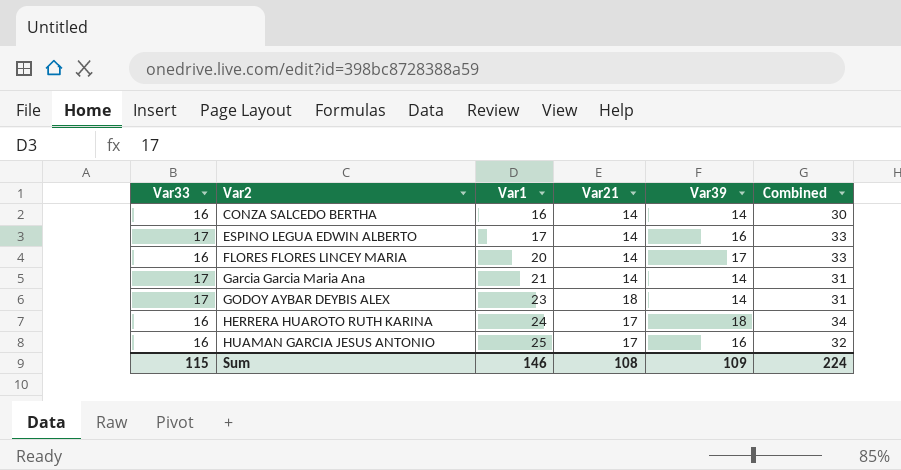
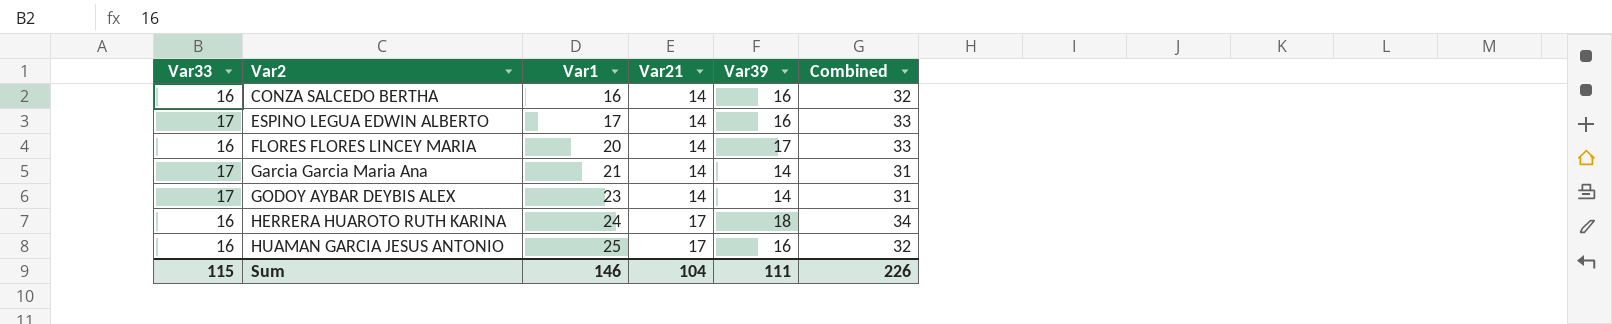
CONZA SALCEDO BERTHA | Var39: 14 -> 16
CONZA SALCEDO BERTHA | Combined: 30 -> 32
GODOY AYBAR DEYBIS ALEX | Var21: 18 -> 14
Sum | Var21: 108 -> 104
Sum | Var39: 109 -> 111
Sum | Combined: 224 -> 226

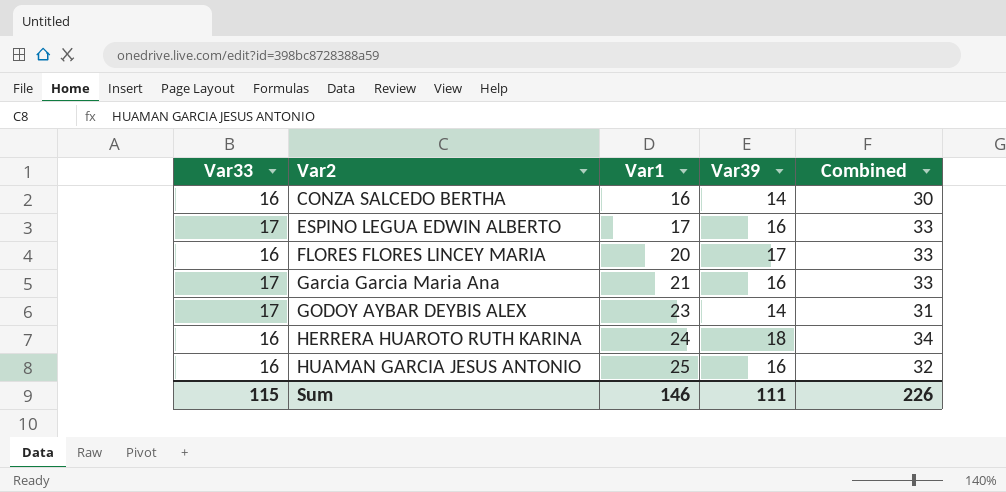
column Var21 | position: 4 -> none
CONZA SALCEDO BERTHA | Var39: 16 -> 14
CONZA SALCEDO BERTHA | Combined: 32 -> 30
Garcia Garcia Maria Ana | Var39: 14 -> 16
Garcia Garcia Maria Ana | Combined: 31 -> 33

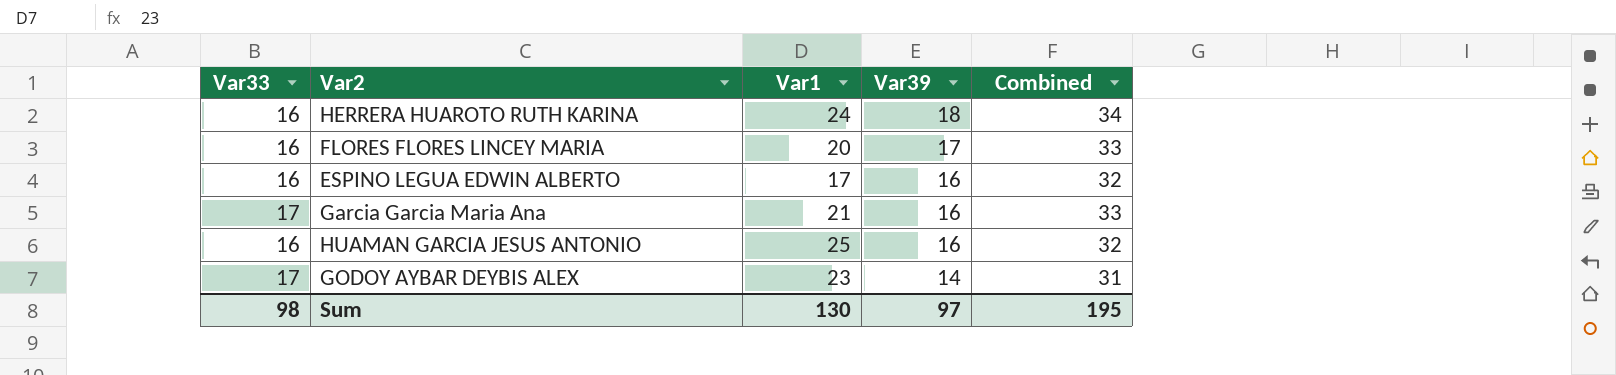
row order: Var2 ascending -> Var39 descending
row CONZA SALCEDO BERTHA: 16 | 16 | 14 | 30 -> none
ESPINO LEGUA EDWIN ALBERTO | Var33: 17 -> 16
ESPINO LEGUA EDWIN ALBERTO | Combined: 33 -> 32
Sum | Var33: 115 -> 98
Sum | Var1: 146 -> 130
Sum | Var39: 111 -> 97
Sum | Combined: 226 -> 195

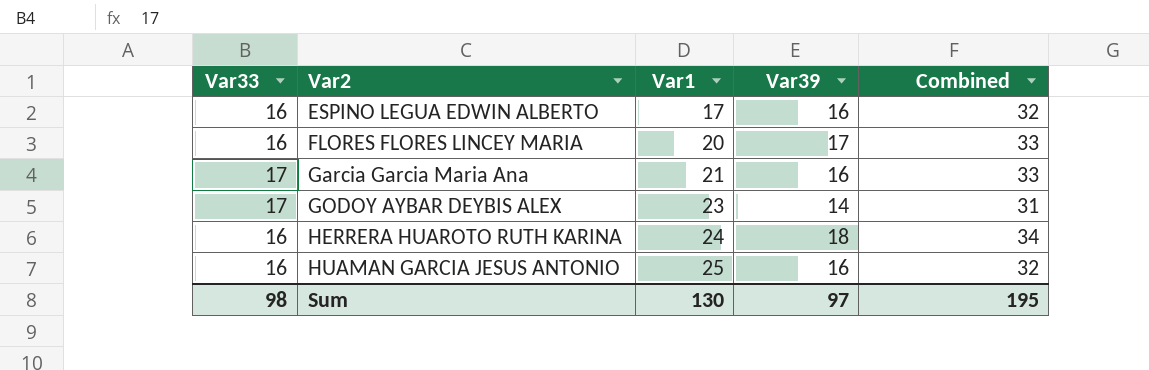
row order: Var39 descending -> Var2 ascending

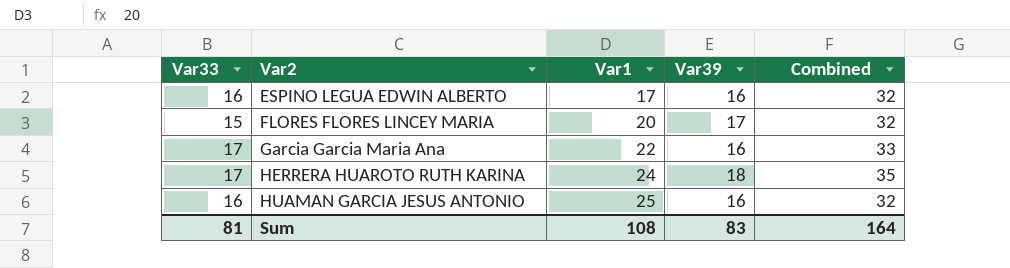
row GODOY AYBAR DEYBIS ALEX: 17 | 23 | 14 | 31 -> none
FLORES FLORES LINCEY MARIA | Var33: 16 -> 15
FLORES FLORES LINCEY MARIA | Combined: 33 -> 32
Garcia Garcia Maria Ana | Var1: 21 -> 22
HERRERA HUAROTO RUTH KARINA | Var33: 16 -> 17
HERRERA HUAROTO RUTH KARINA | Combined: 34 -> 35
Sum | Var33: 98 -> 81
Sum | Var1: 130 -> 108
Sum | Var39: 97 -> 83
Sum | Combined: 195 -> 164

